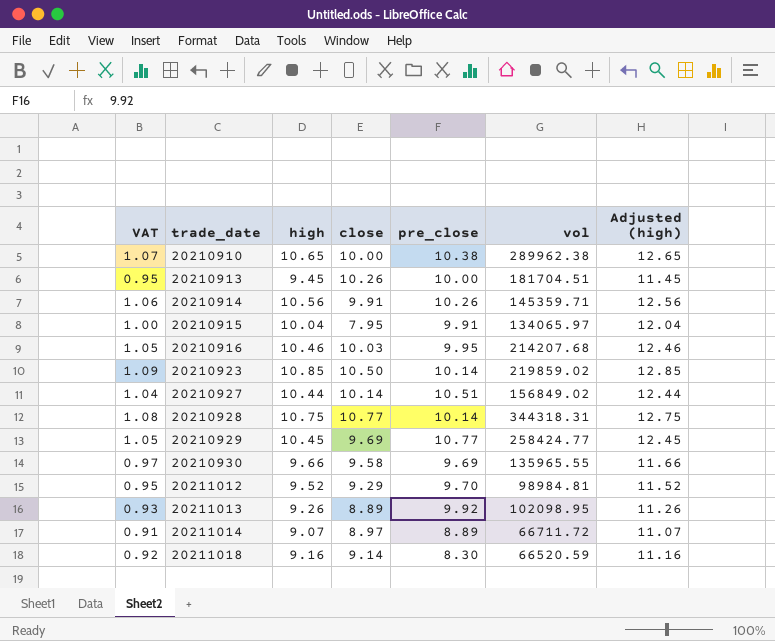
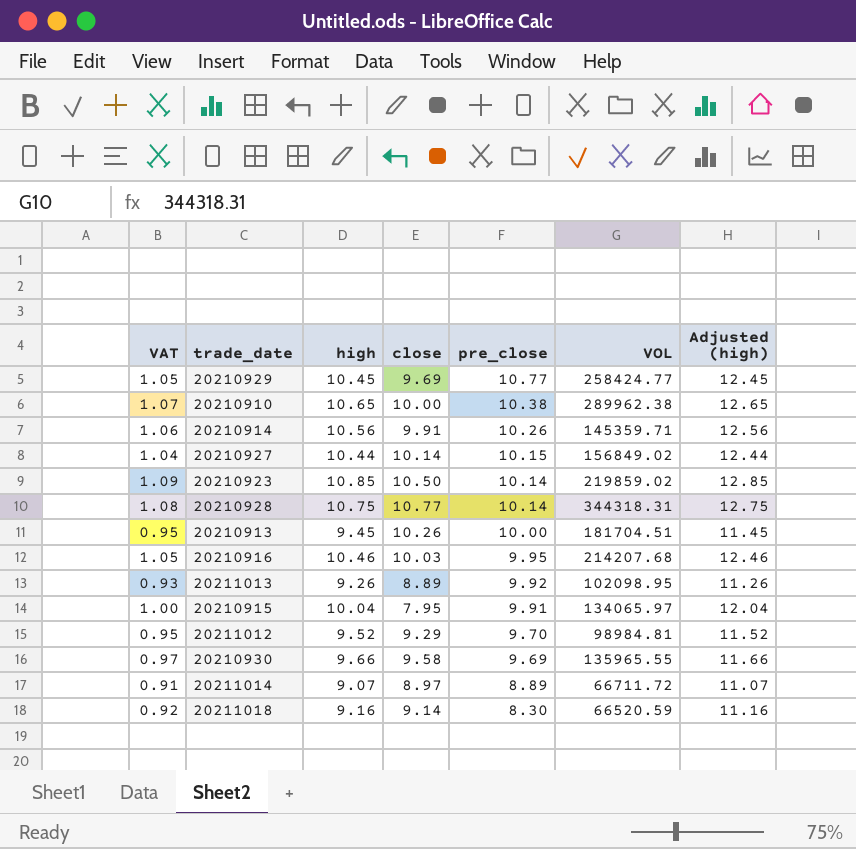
row order: trade_date ascending -> pre_close descending
column name: vol -> VOL
20210927 | pre_close: 10.51 -> 10.15

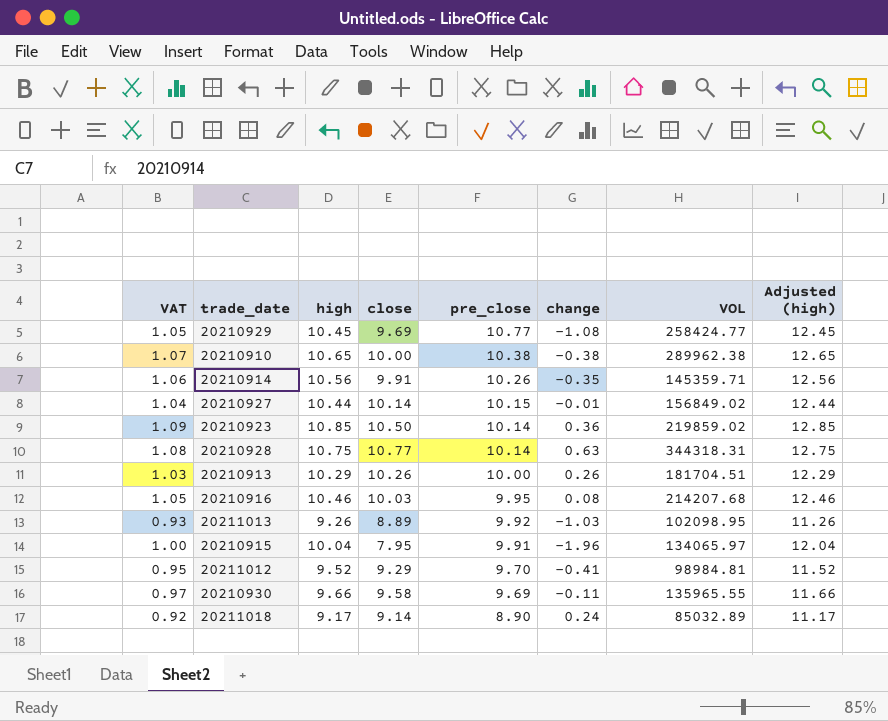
column change | formula: none -> [close] - [pre_close]
row 20211014: 0.91 | 9.07 | 8.97 | 8.89 | 66711.72 | 11.07 -> none
20210913 | VAT: 0.95 -> 1.03
20210913 | high: 9.45 -> 10.29
20210913 | Adjusted (high): 11.45 -> 12.29
20211018 | high: 9.16 -> 9.17
20211018 | pre_close: 8.30 -> 8.90
20211018 | VOL: 66520.59 -> 85032.89
20211018 | Adjusted (high): 11.16 -> 11.17

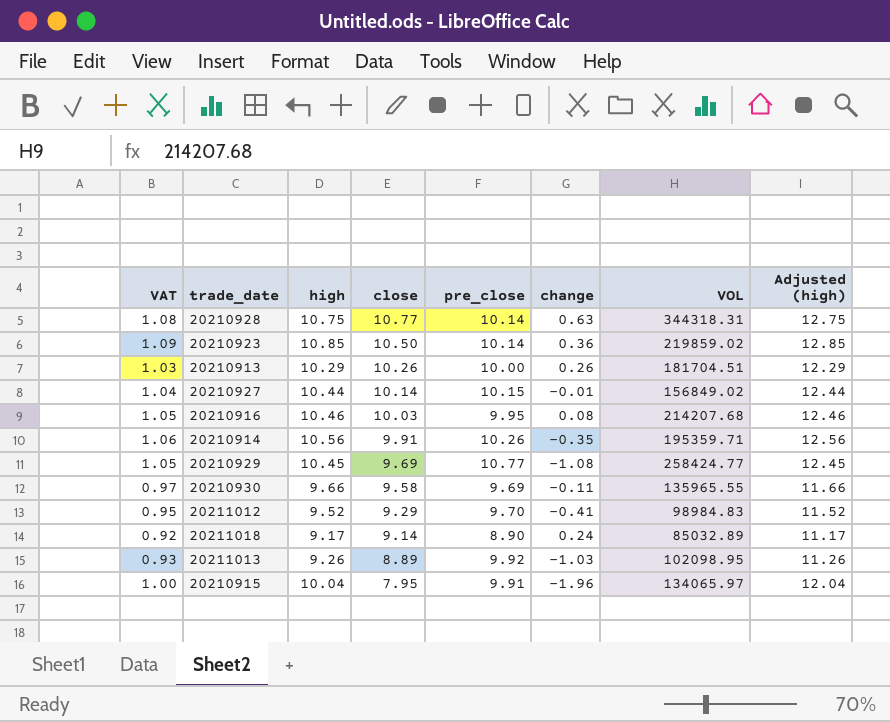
row order: pre_close descending -> close descending
row 20210910: 1.07 | 10.65 | 10.00 | 10.38 | -0.38 | 289962.38 | 12.65 -> none
20210914 | VOL: 145359.71 -> 195359.71
20211012 | VOL: 98984.81 -> 98984.83

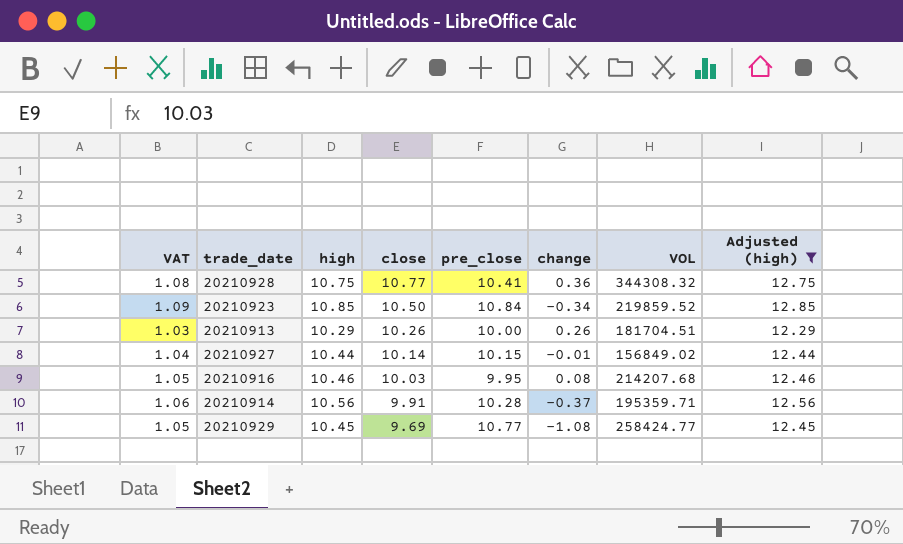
filter: none -> Adjusted (high) >= 12.29
20210928 | pre_close: 10.14 -> 10.41
20210928 | change: 0.63 -> 0.36
20210928 | VOL: 344318.31 -> 344308.32
20210923 | pre_close: 10.14 -> 10.84
20210923 | change: 0.36 -> -0.34
20210923 | VOL: 219859.02 -> 219859.52
20210914 | pre_close: 10.26 -> 10.28
20210914 | change: -0.35 -> -0.37

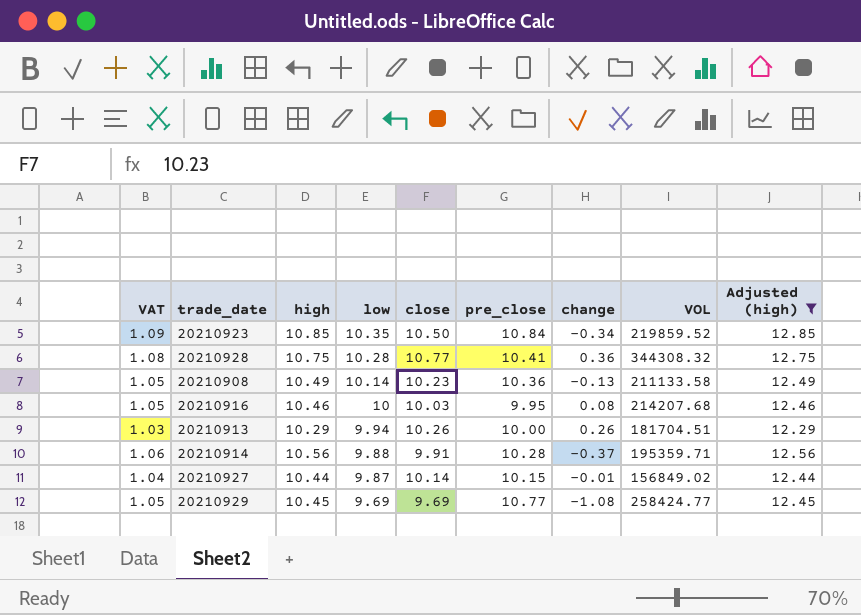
row order: close descending -> low descending
column low | position: none -> 4
row 20210908: none -> 1.05 | 10.49 | 10.14 | 10.23 | 10.36 | -0.13 | 211133.58 | 12.49

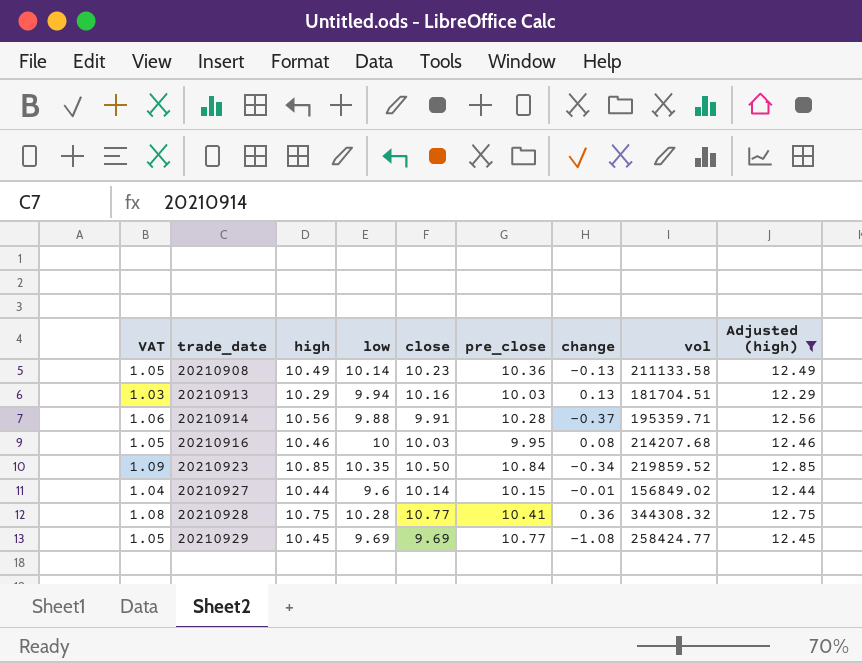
row order: low descending -> trade_date ascending
column name: VOL -> vol
20210913 | close: 10.26 -> 10.16
20210913 | pre_close: 10.00 -> 10.03
20210913 | change: 0.26 -> 0.13
20210927 | low: 9.87 -> 9.6

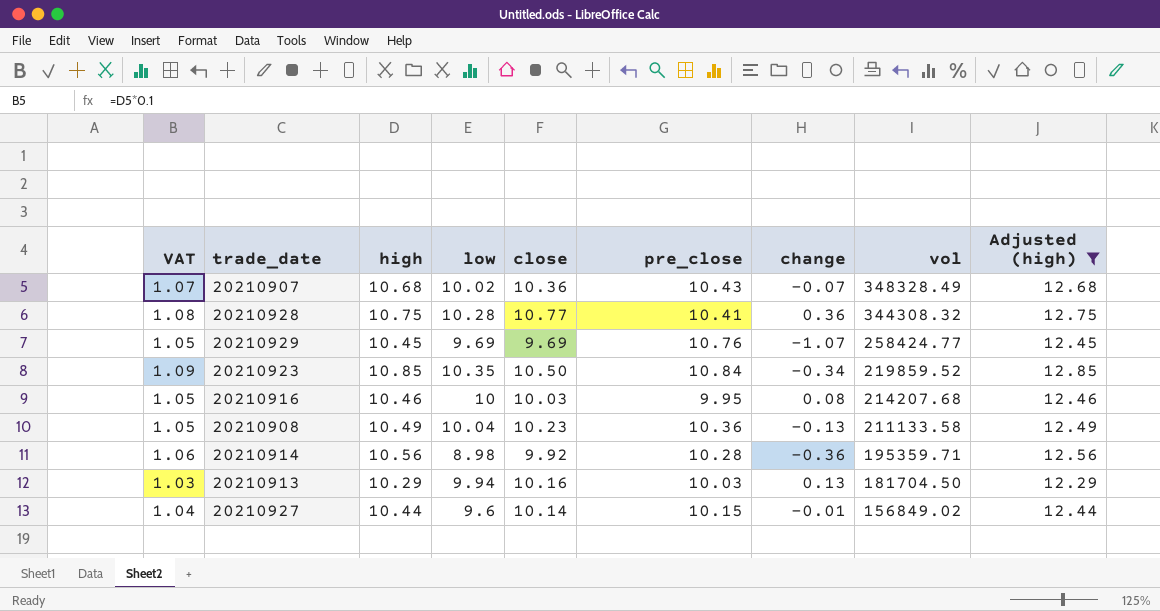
row order: trade_date ascending -> vol descending
row 20210907: none -> 1.07 | 10.68 | 10.02 | 10.36 | 10.43 | -0.07 | 348328.49 | 12.68
20210929 | pre_close: 10.77 -> 10.76
20210929 | change: -1.08 -> -1.07
20210908 | low: 10.14 -> 10.04
20210914 | low: 9.88 -> 8.98
20210914 | close: 9.91 -> 9.92
20210914 | change: -0.37 -> -0.36
20210913 | vol: 181704.51 -> 181704.50

